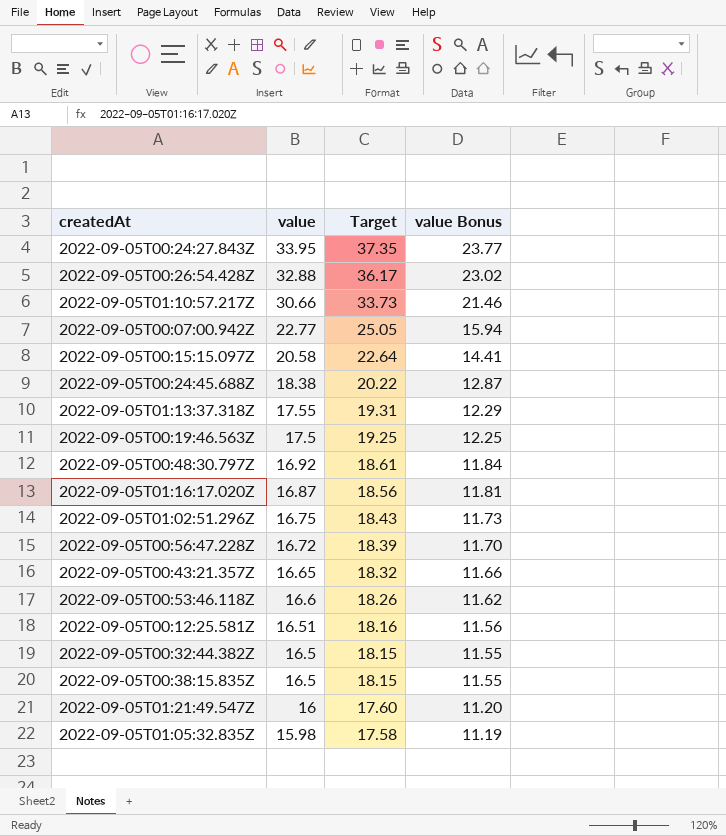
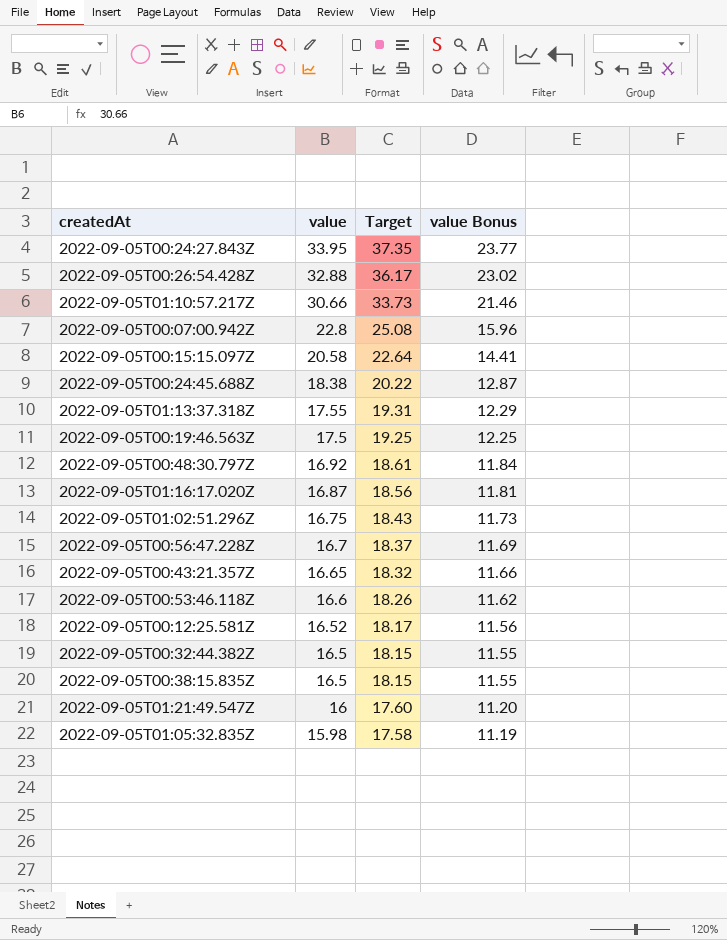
2022-09-05T00:07:00.942Z | value: 22.77 -> 22.8
2022-09-05T00:07:00.942Z | Target: 25.05 -> 25.08
2022-09-05T00:07:00.942Z | value Bonus: 15.94 -> 15.96
2022-09-05T00:56:47.228Z | value: 16.72 -> 16.7
2022-09-05T00:56:47.228Z | Target: 18.39 -> 18.37
2022-09-05T00:56:47.228Z | value Bonus: 11.70 -> 11.69
2022-09-05T00:12:25.581Z | value: 16.51 -> 16.52
2022-09-05T00:12:25.581Z | Target: 18.16 -> 18.17

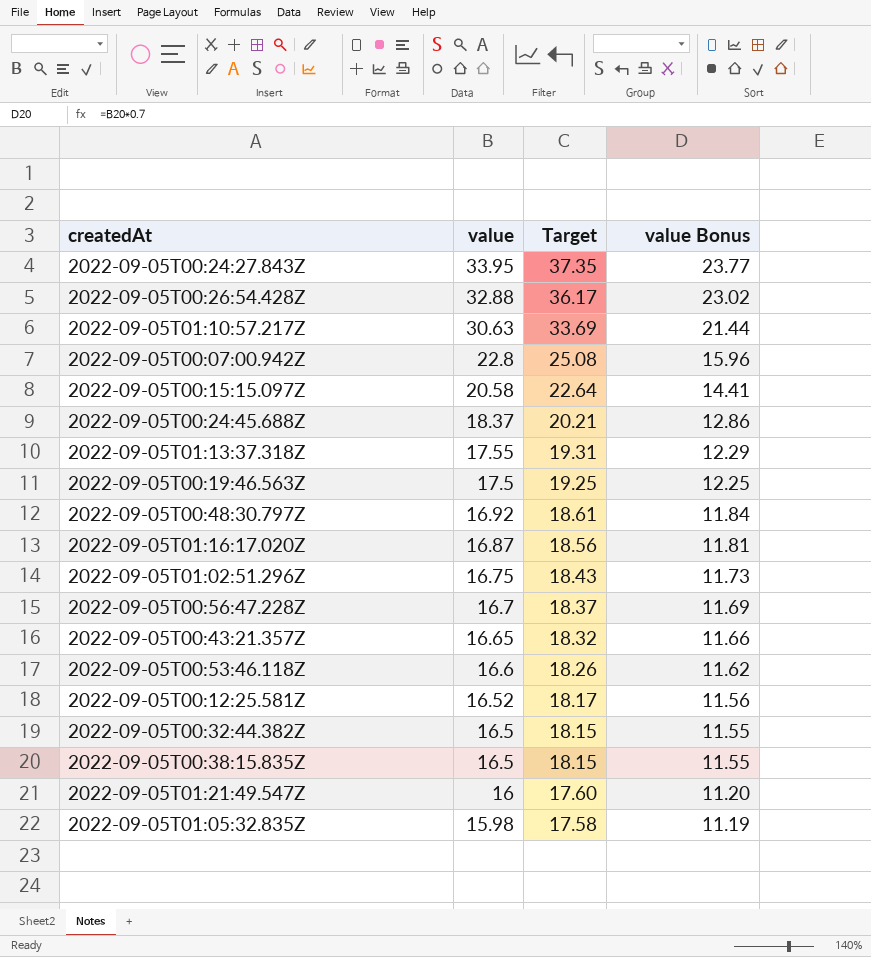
2022-09-05T01:10:57.217Z | value: 30.66 -> 30.63
2022-09-05T01:10:57.217Z | Target: 33.73 -> 33.69
2022-09-05T01:10:57.217Z | value Bonus: 21.46 -> 21.44
2022-09-05T00:24:45.688Z | value: 18.38 -> 18.37
2022-09-05T00:24:45.688Z | Target: 20.22 -> 20.21
2022-09-05T00:24:45.688Z | value Bonus: 12.87 -> 12.86

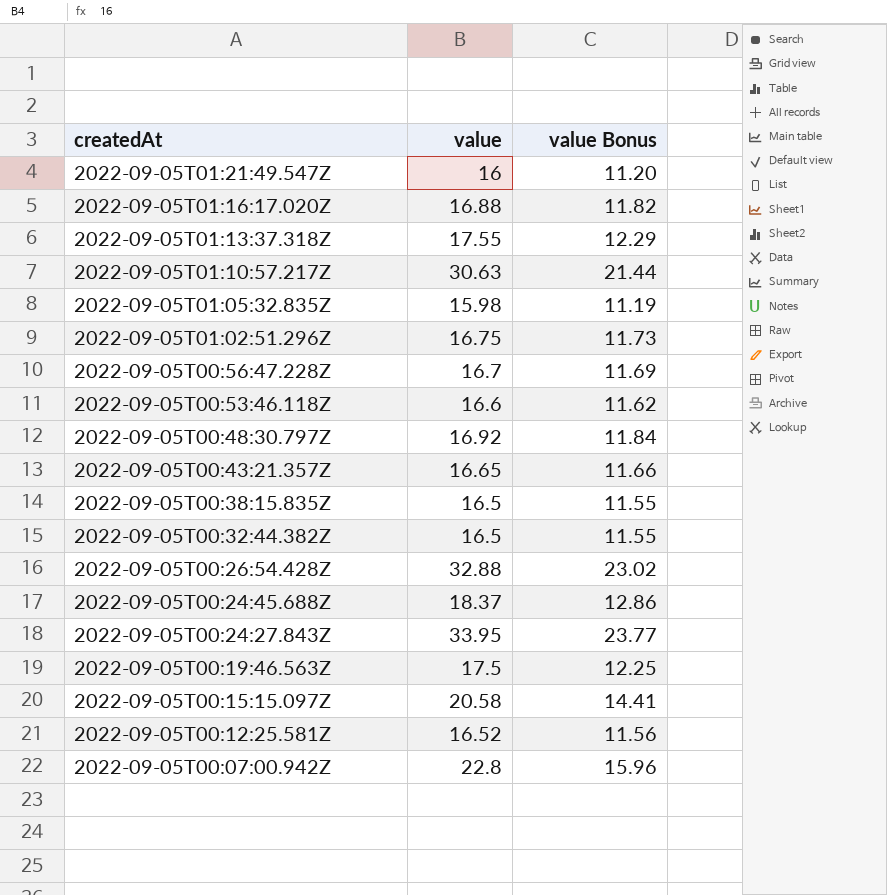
row order: value descending -> createdAt descending
column Target | formula: [value] * 1.1 -> none
2022-09-05T01:16:17.020Z | value: 16.87 -> 16.88
2022-09-05T01:16:17.020Z | value Bonus: 11.81 -> 11.82

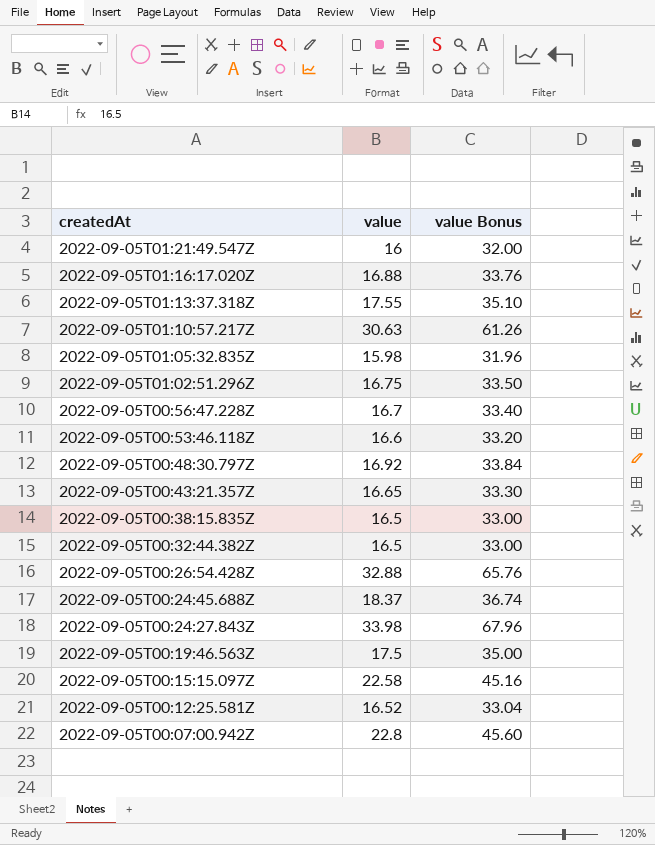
column value Bonus | formula: [value] * 0.7 -> [value] * 2
2022-09-05T00:24:27.843Z | value: 33.95 -> 33.98
2022-09-05T00:15:15.097Z | value: 20.58 -> 22.58

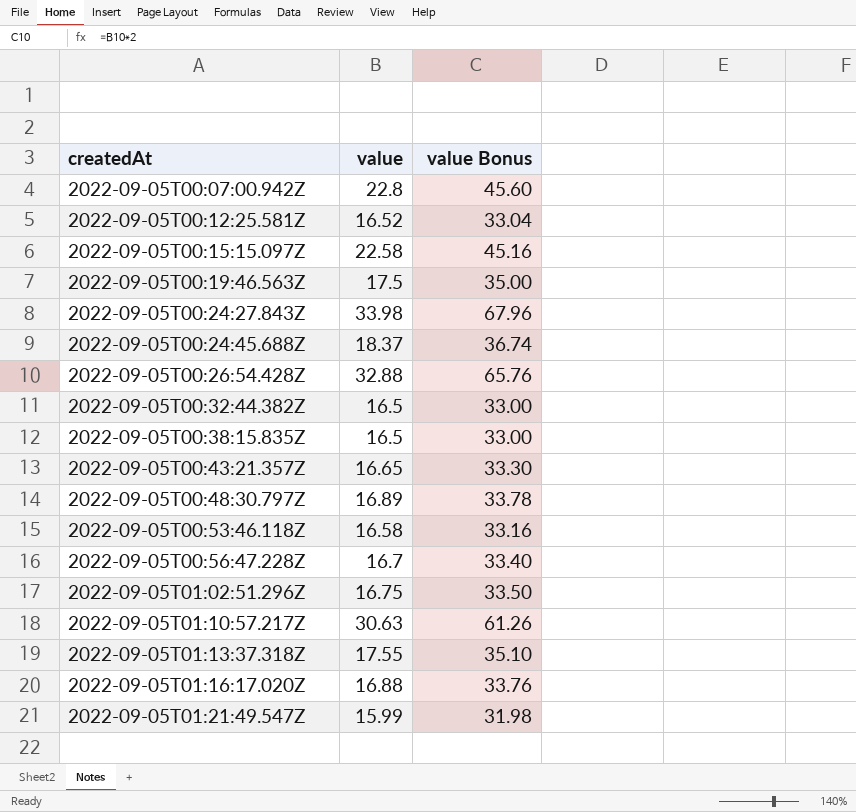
row order: createdAt descending -> createdAt ascending
row 2022-09-05T01:05:32.835Z: 15.98 | 31.96 -> none
2022-09-05T00:48:30.797Z | value: 16.92 -> 16.89
2022-09-05T00:48:30.797Z | value Bonus: 33.84 -> 33.78
2022-09-05T00:53:46.118Z | value: 16.6 -> 16.58
2022-09-05T00:53:46.118Z | value Bonus: 33.20 -> 33.16
2022-09-05T01:21:49.547Z | value: 16 -> 15.99
2022-09-05T01:21:49.547Z | value Bonus: 32.00 -> 31.98

